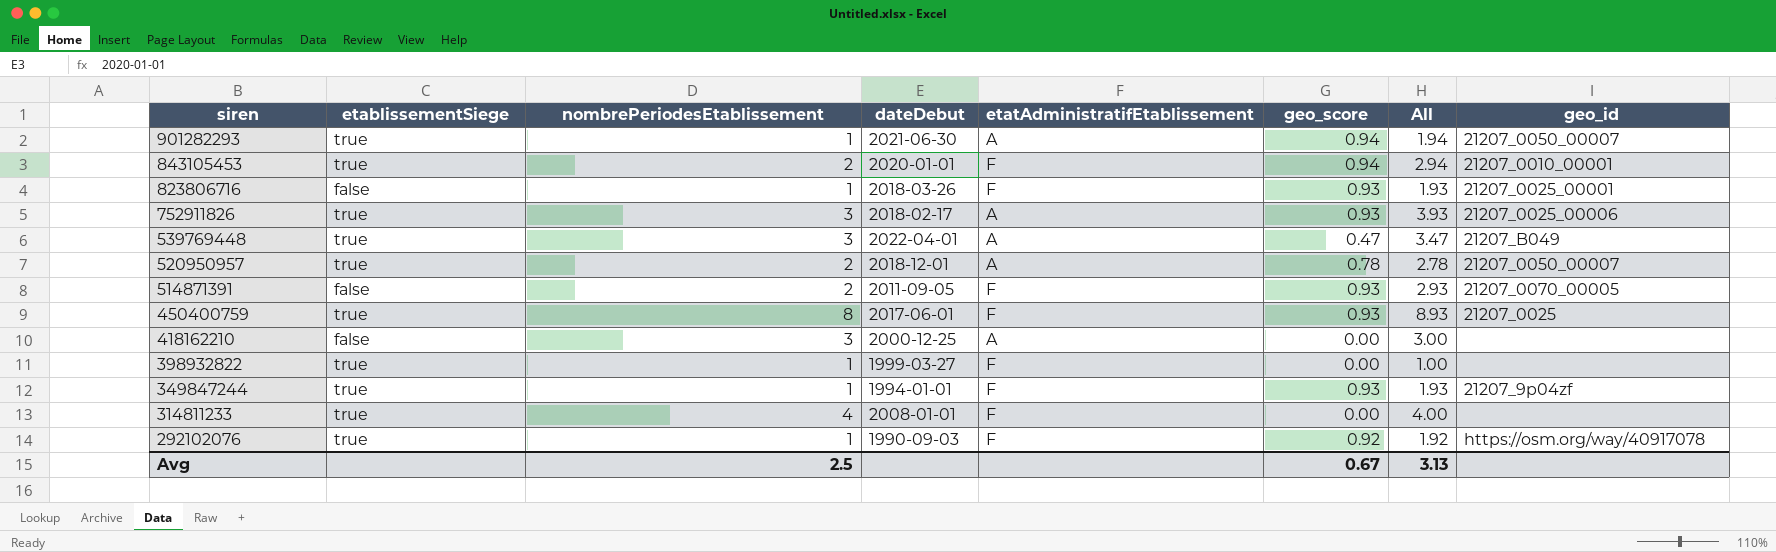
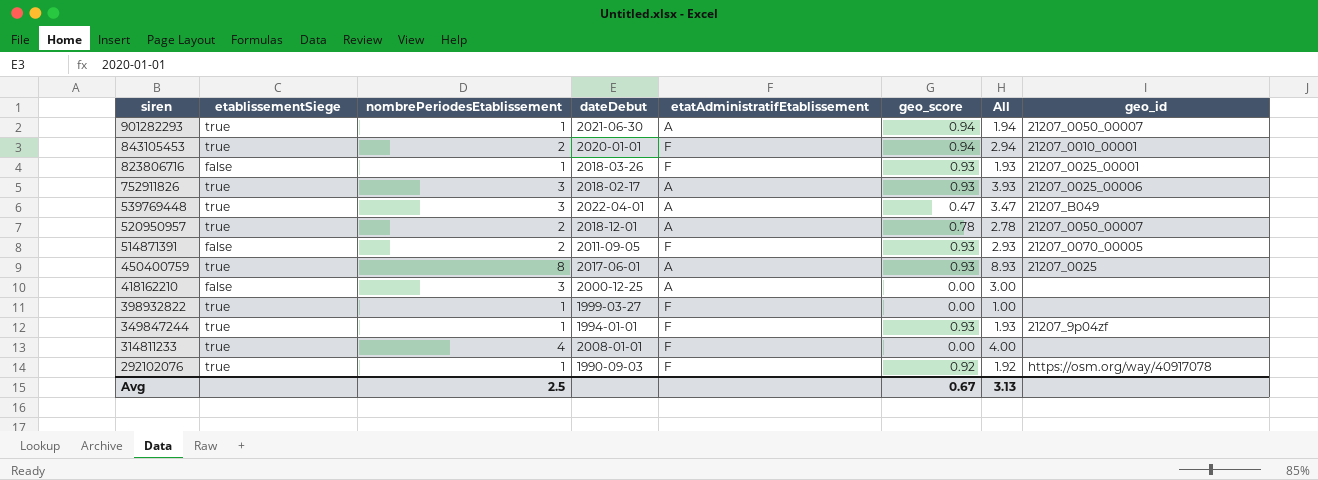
450400759 | etatAdministratifEtablissement: F -> A

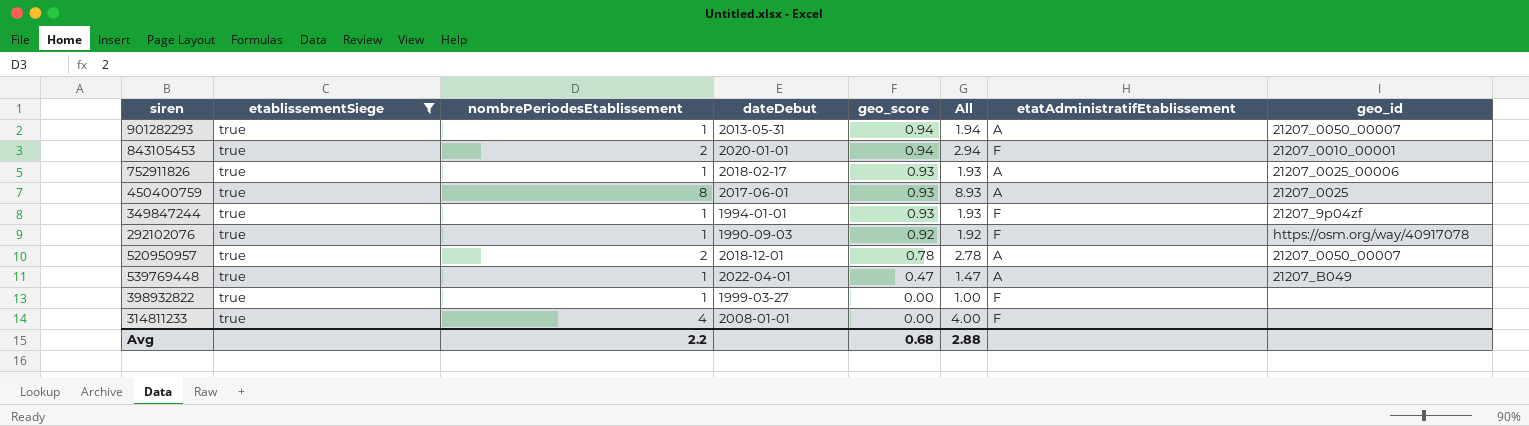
filter: none -> etablissementSiege = true
row order: siren descending -> geo_score descending
column etatAdministratifEtablissement | position: 5 -> 7
901282293 | dateDebut: 2021-06-30 -> 2013-05-31
752911826 | nombrePeriodesEtablissement: 3 -> 1
752911826 | All: 3.93 -> 1.93
539769448 | nombrePeriodesEtablissement: 3 -> 1
539769448 | All: 3.47 -> 1.47
Avg | nombrePeriodesEtablissement: 2.5 -> 2.2
Avg | geo_score: 0.67 -> 0.68
Avg | All: 3.13 -> 2.88

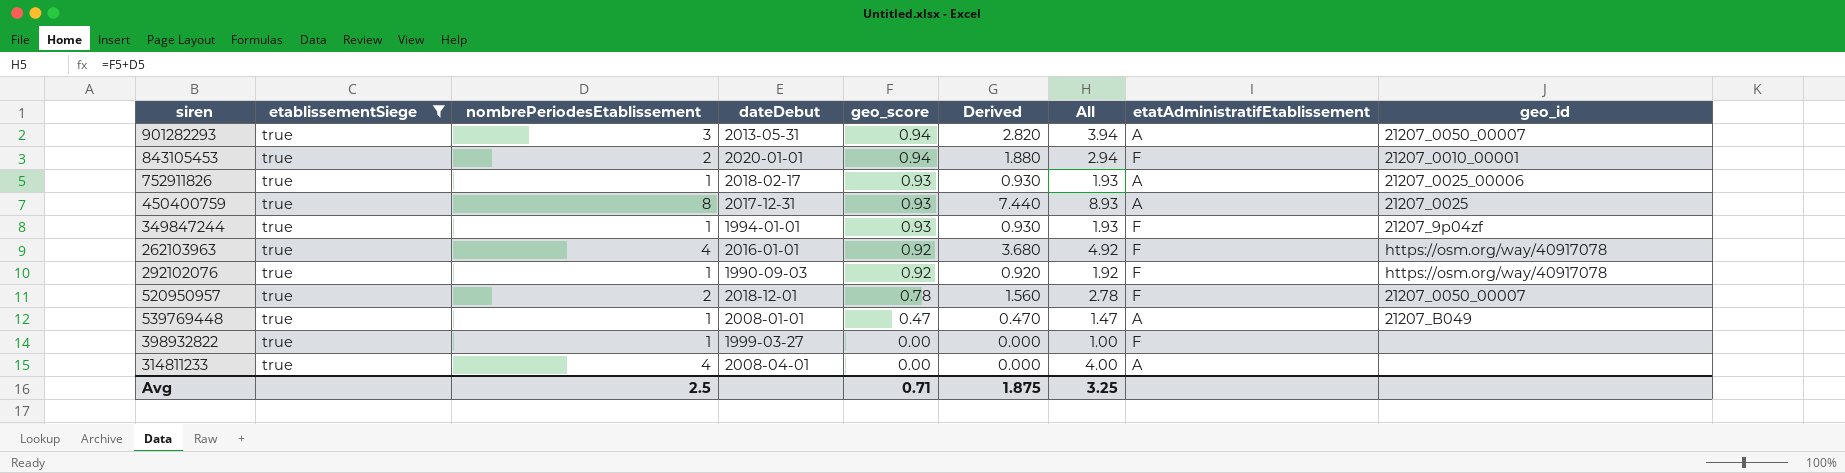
column Derived | formula: none -> [nombrePeriodesEtablissement] * [geo_score]
901282293 | nombrePeriodesEtablissement: 1 -> 3
901282293 | All: 1.94 -> 3.94
450400759 | dateDebut: 2017-06-01 -> 2017-12-31
row 262103963: none -> true | 4 | 2016-01-01 | 0.92 | 3.680 | 4.92 | F | https://osm.org/way/40917078
520950957 | etatAdministratifEtablissement: A -> F
539769448 | dateDebut: 2022-04-01 -> 2008-01-01
314811233 | dateDebut: 2008-01-01 -> 2008-04-01
314811233 | etatAdministratifEtablissement: F -> A
Avg | nombrePeriodesEtablissement: 2.2 -> 2.5
Avg | geo_score: 0.68 -> 0.71
Avg | All: 2.88 -> 3.25

